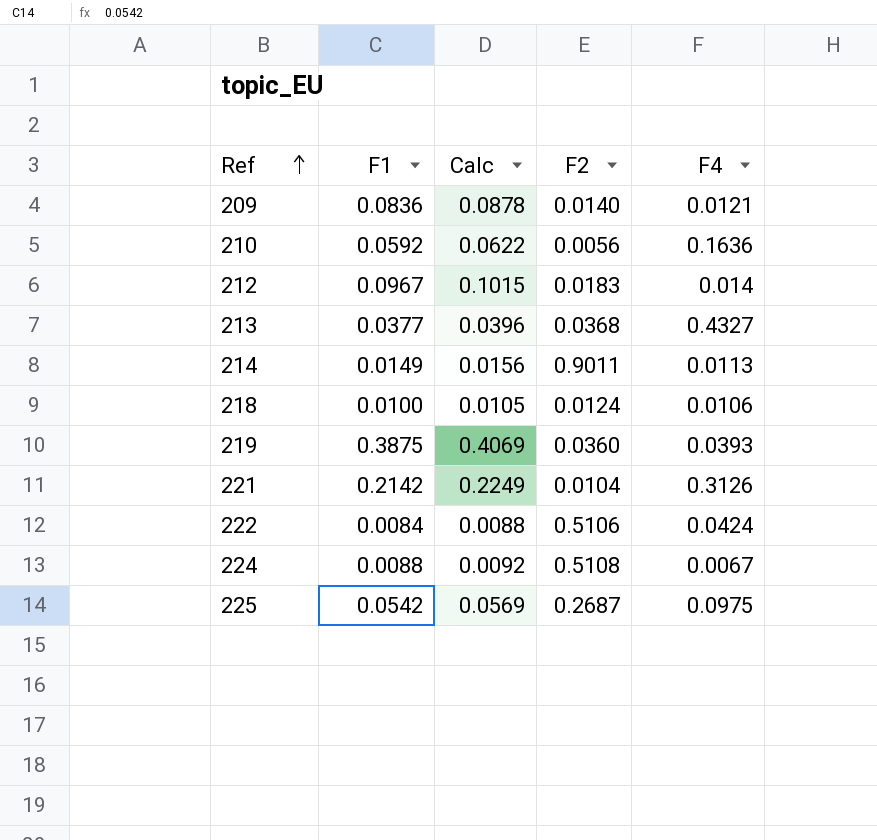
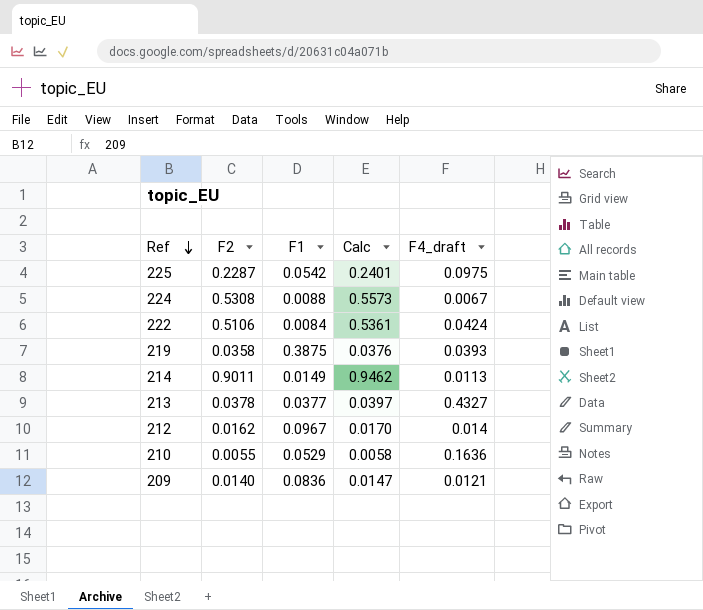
row order: Ref ascending -> Ref descending
column F2 | position: 4 -> 2
column Calc | formula: [F1] * 1.05 -> [F2] * 1.05
column name: F4 -> F4_draft
row 218: 0.0100 | 0.0105 | 0.0124 | 0.0106 -> none
row 221: 0.2142 | 0.2249 | 0.0104 | 0.3126 -> none
225 | F2: 0.2687 -> 0.2287
224 | F2: 0.5108 -> 0.5308
219 | F2: 0.0360 -> 0.0358
213 | F2: 0.0368 -> 0.0378
212 | F2: 0.0183 -> 0.0162
210 | F2: 0.0056 -> 0.0055
210 | F1: 0.0592 -> 0.0529

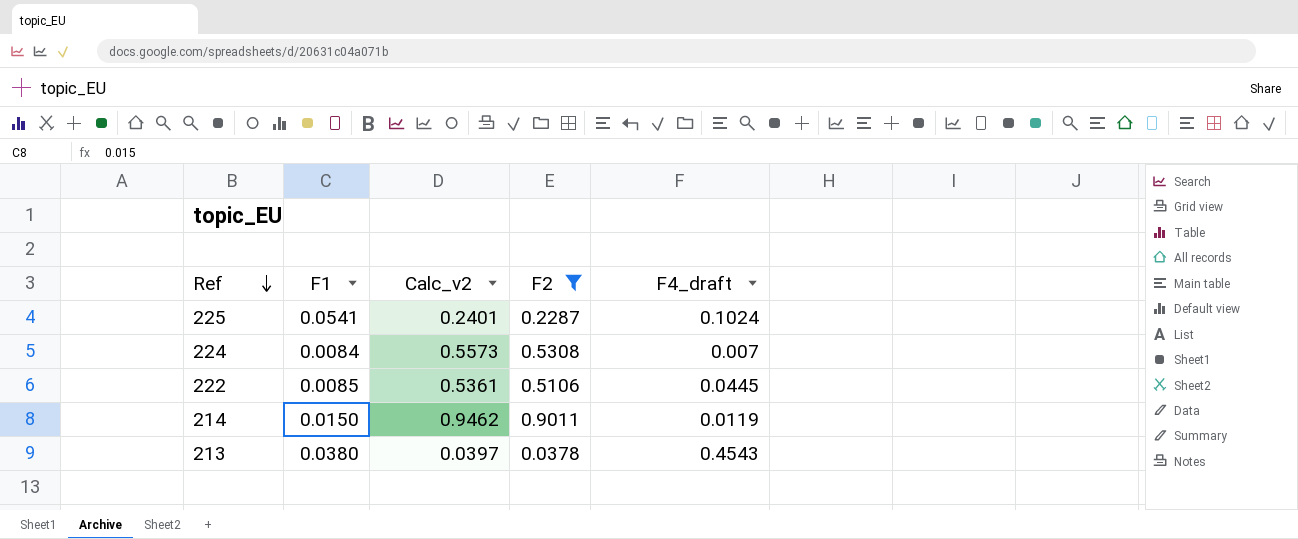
filter: none -> F2 >= 0.0378
column name: Calc -> Calc_v2
column F2 | position: 2 -> 4
225 | F1: 0.0542 -> 0.0541
225 | F4_draft: 0.0975 -> 0.1024
224 | F1: 0.0088 -> 0.0084
224 | F4_draft: 0.0067 -> 0.007
222 | F1: 0.0084 -> 0.0085
222 | F4_draft: 0.0424 -> 0.0445
214 | F1: 0.0149 -> 0.0150
214 | F4_draft: 0.0113 -> 0.0119
213 | F1: 0.0377 -> 0.0380
213 | F4_draft: 0.4327 -> 0.4543

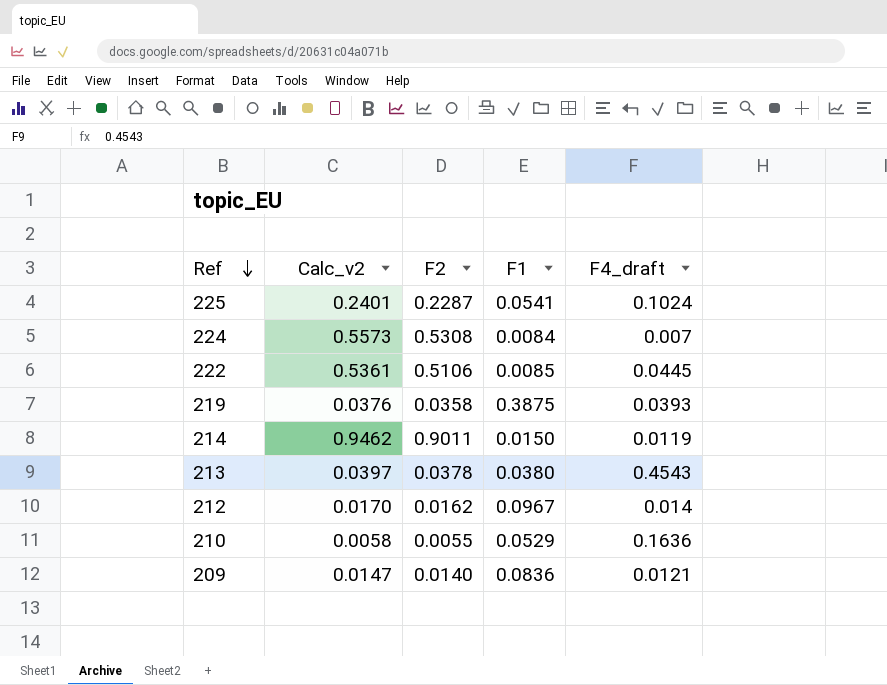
filter: F2 >= 0.0378 -> none
column F1 | position: 2 -> 4

